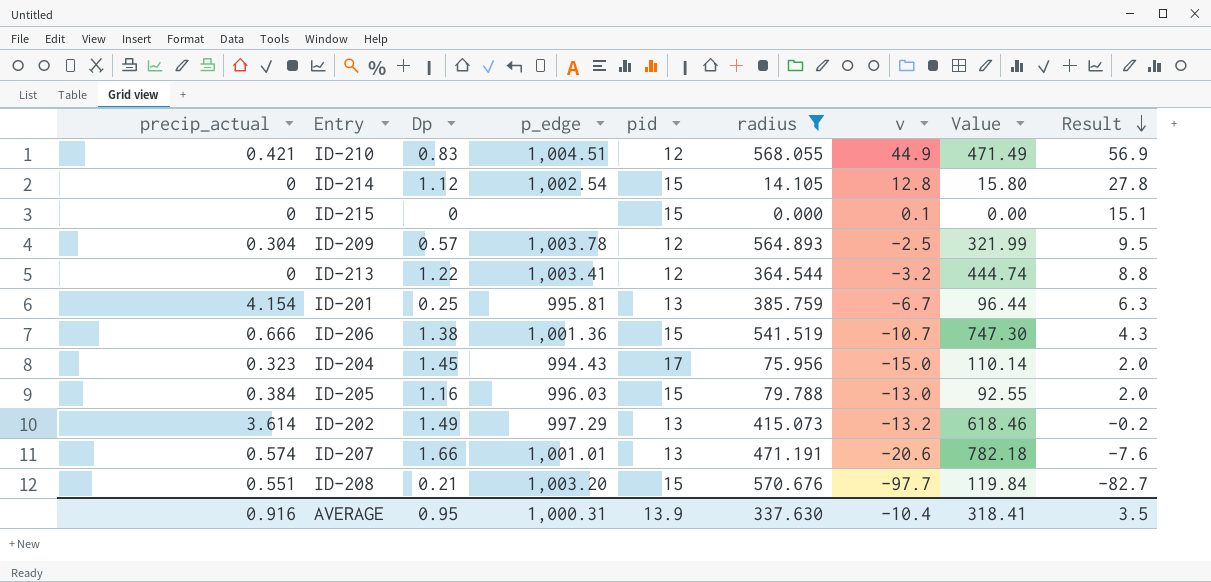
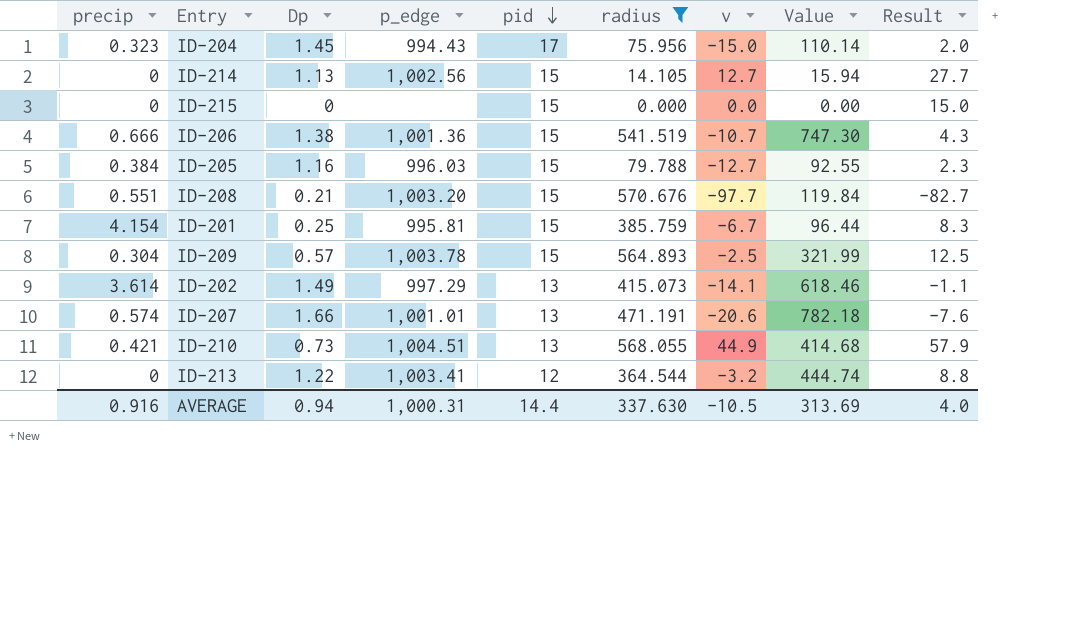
row order: Result descending -> pid descending
column name: precip_actual -> precip
ID-214 | Dp: 1.12 -> 1.13
ID-214 | p_edge: 1,002.54 -> 1,002.56
ID-214 | v: 12.8 -> 12.7
ID-214 | Value: 15.80 -> 15.94
ID-214 | Result: 27.8 -> 27.7
ID-215 | v: 0.1 -> 0.0
ID-215 | Result: 15.1 -> 15.0
ID-205 | v: -13.0 -> -12.7
ID-205 | Result: 2.0 -> 2.3
ID-201 | pid: 13 -> 15
ID-201 | Result: 6.3 -> 8.3
ID-209 | pid: 12 -> 15
ID-209 | Result: 9.5 -> 12.5
ID-202 | v: -13.2 -> -14.1
ID-202 | Result: -0.2 -> -1.1
ID-210 | Dp: 0.83 -> 0.73
ID-210 | pid: 12 -> 13
ID-210 | Value: 471.49 -> 414.68
ID-210 | Result: 56.9 -> 57.9
AVERAGE | Dp: 0.95 -> 0.94
AVERAGE | pid: 13.9 -> 14.4
AVERAGE | v: -10.4 -> -10.5
AVERAGE | Value: 318.41 -> 313.69
AVERAGE | Result: 3.5 -> 4.0

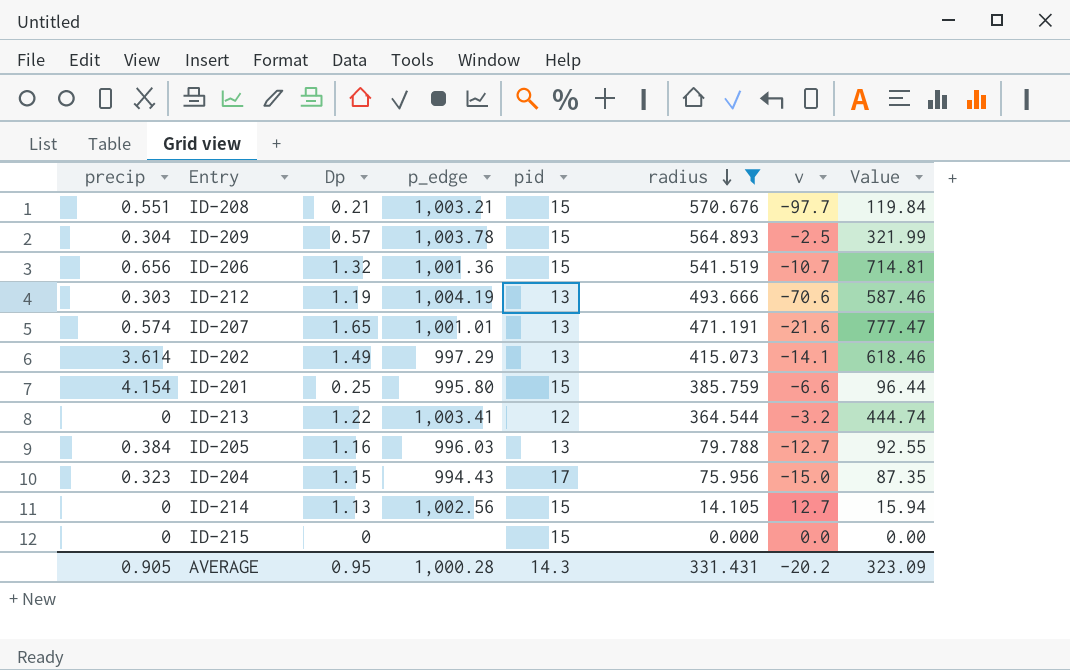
row order: pid descending -> radius descending
column Result | formula: [pid] + [v] -> none
row ID-210: 0.421 | 0.73 | 1,004.51 | 13 | 568.055 | 44.9 | 414.68 | 57.9 -> none
ID-208 | p_edge: 1,003.20 -> 1,003.21
ID-206 | precip: 0.666 -> 0.656
ID-206 | Dp: 1.38 -> 1.32
ID-206 | Value: 747.30 -> 714.81
row ID-212: none -> 0.303 | 1.19 | 1,004.19 | 13 | 493.666 | -70.6 | 587.46
ID-207 | Dp: 1.66 -> 1.65
ID-207 | v: -20.6 -> -21.6
ID-207 | Value: 782.18 -> 777.47
ID-201 | p_edge: 995.81 -> 995.80
ID-201 | v: -6.7 -> -6.6
ID-205 | pid: 15 -> 13
ID-204 | Dp: 1.45 -> 1.15
ID-204 | Value: 110.14 -> 87.35
AVERAGE | precip: 0.916 -> 0.905
AVERAGE | Dp: 0.94 -> 0.95
AVERAGE | p_edge: 1,000.31 -> 1,000.28
AVERAGE | pid: 14.4 -> 14.3
AVERAGE | radius: 337.630 -> 331.431
AVERAGE | v: -10.5 -> -20.2
AVERAGE | Value: 313.69 -> 323.09

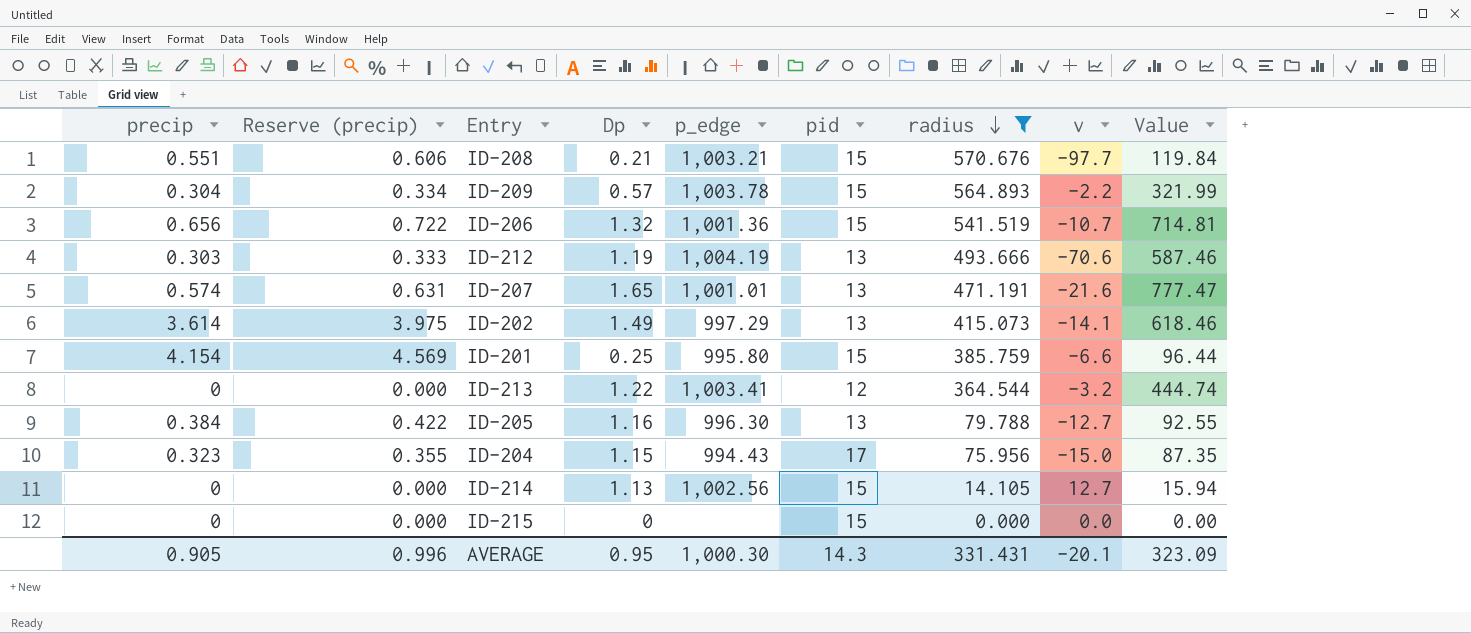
column Reserve (precip) | formula: none -> [precip] * 1.1
ID-209 | v: -2.5 -> -2.2
ID-205 | p_edge: 996.03 -> 996.30
AVERAGE | p_edge: 1,000.28 -> 1,000.30
AVERAGE | v: -20.2 -> -20.1

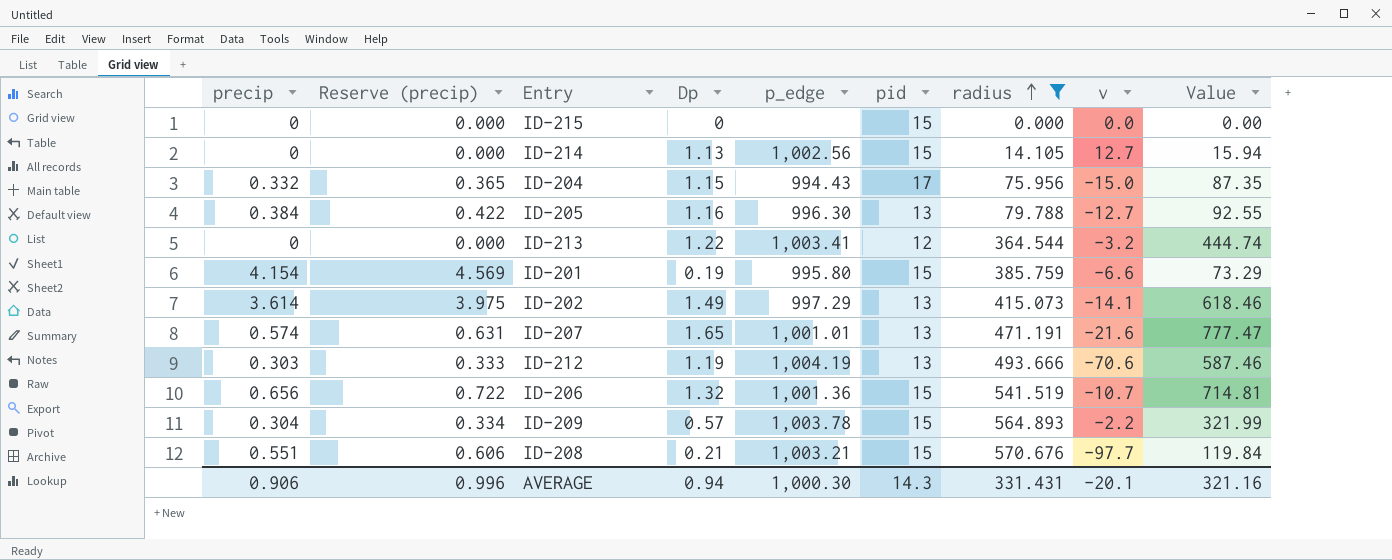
row order: radius descending -> radius ascending
ID-204 | precip: 0.323 -> 0.332
ID-204 | Reserve (precip): 0.355 -> 0.365
ID-201 | Dp: 0.25 -> 0.19
ID-201 | Value: 96.44 -> 73.29
AVERAGE | precip: 0.905 -> 0.906
AVERAGE | Dp: 0.95 -> 0.94
AVERAGE | Value: 323.09 -> 321.16

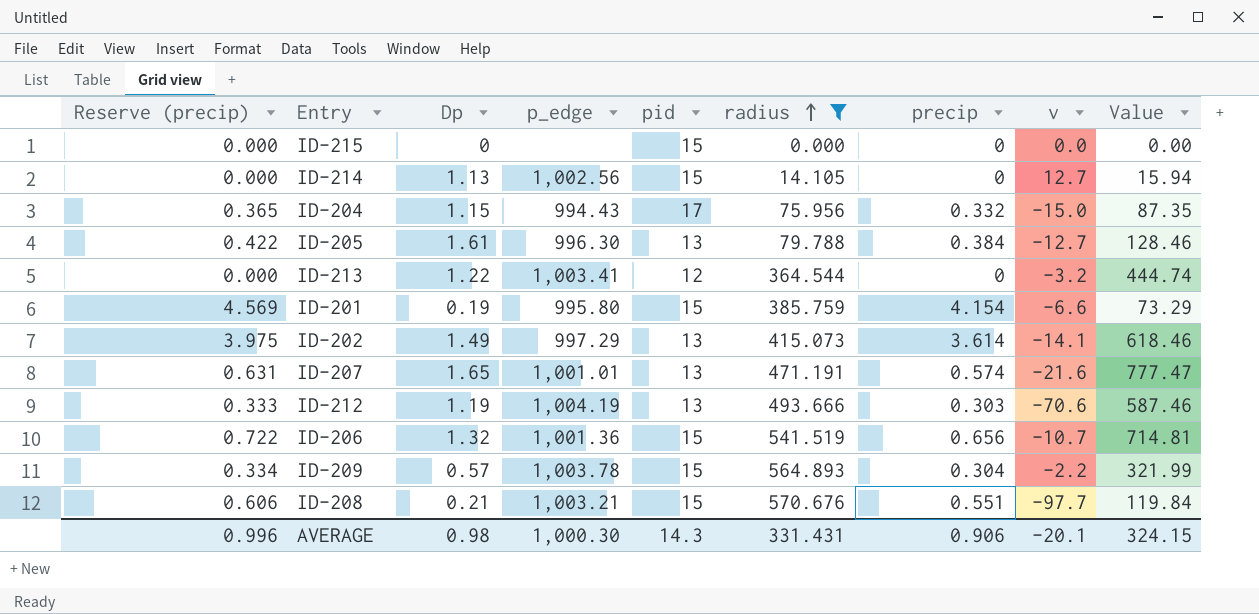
column precip | position: 1 -> 7
ID-205 | Dp: 1.16 -> 1.61
ID-205 | Value: 92.55 -> 128.46
AVERAGE | Dp: 0.94 -> 0.98
AVERAGE | Value: 321.16 -> 324.15

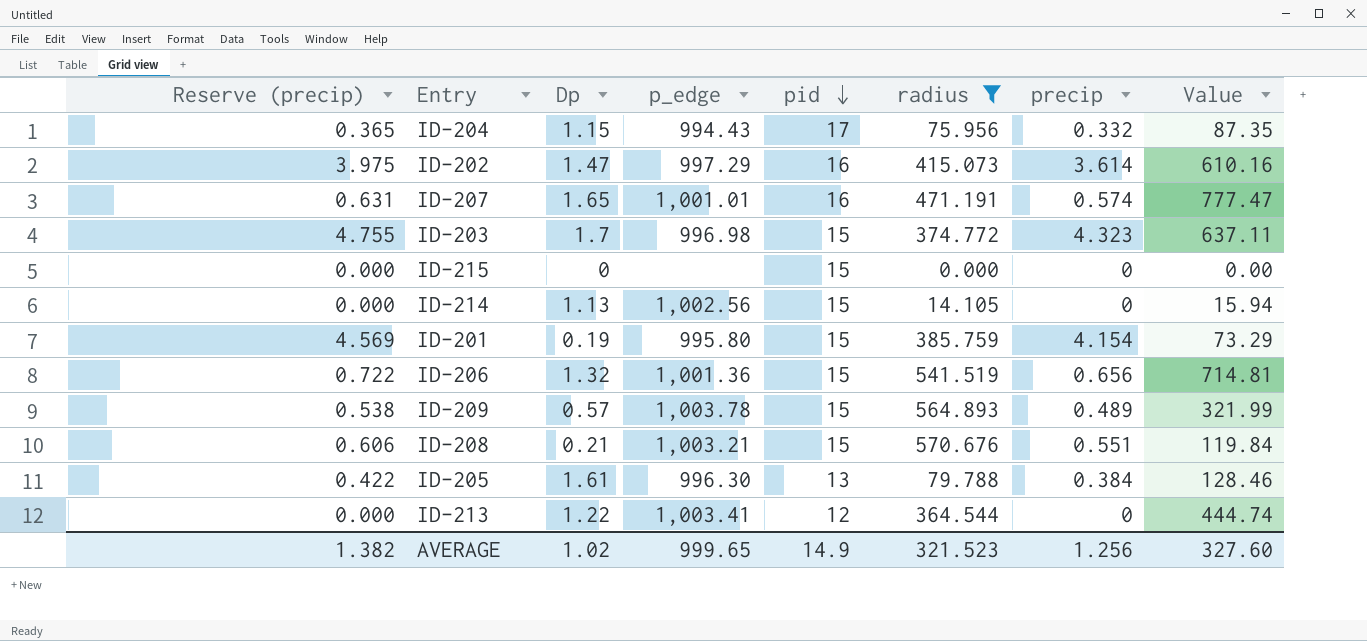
row order: radius ascending -> pid descending
column v | position: 8 -> none
row ID-212: 0.333 | 1.19 | 1,004.19 | 13 | 493.666 | 0.303 | -70.6 | 587.46 -> none
ID-202 | Dp: 1.49 -> 1.47
ID-202 | pid: 13 -> 16
ID-202 | Value: 618.46 -> 610.16
ID-207 | pid: 13 -> 16
row ID-203: none -> 4.755 | 1.7 | 996.98 | 15 | 374.772 | 4.323 | 637.11
ID-209 | Reserve (precip): 0.334 -> 0.538
ID-209 | precip: 0.304 -> 0.489
AVERAGE | Reserve (precip): 0.996 -> 1.382
AVERAGE | Dp: 0.98 -> 1.02
AVERAGE | p_edge: 1,000.30 -> 999.65
AVERAGE | pid: 14.3 -> 14.9
AVERAGE | radius: 331.431 -> 321.523
AVERAGE | precip: 0.906 -> 1.256
AVERAGE | Value: 324.15 -> 327.60

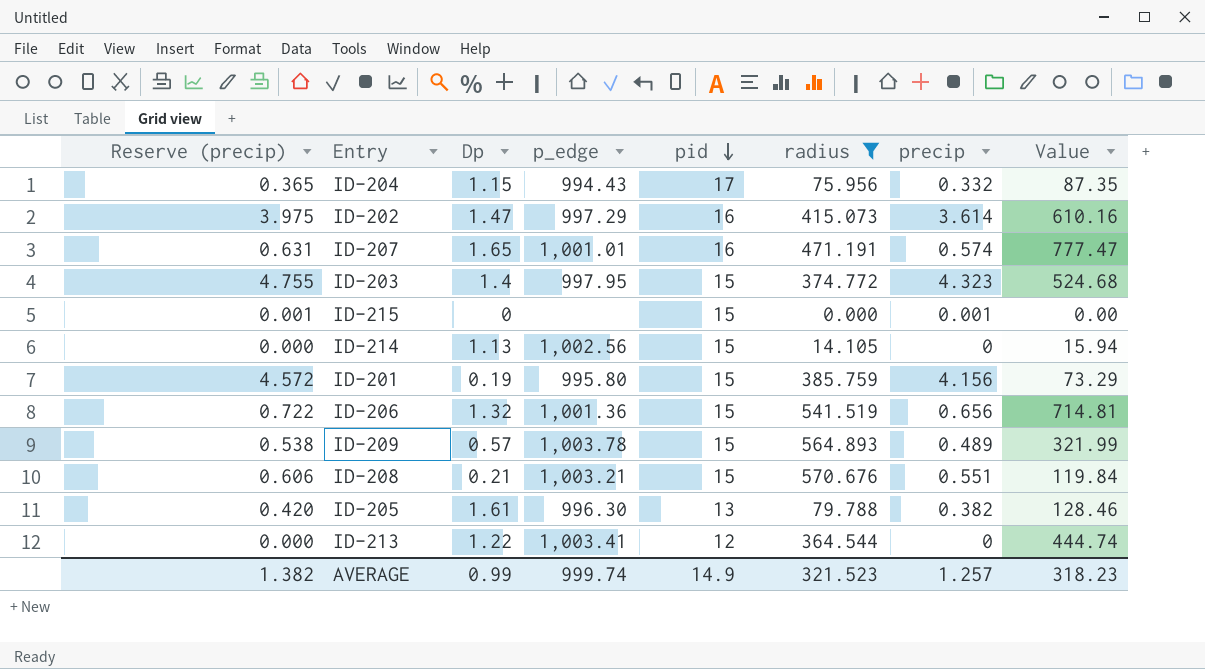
ID-203 | Dp: 1.7 -> 1.4
ID-203 | p_edge: 996.98 -> 997.95
ID-203 | Value: 637.11 -> 524.68
ID-215 | Reserve (precip): 0.000 -> 0.001
ID-215 | precip: 0 -> 0.001
ID-201 | Reserve (precip): 4.569 -> 4.572
ID-201 | precip: 4.154 -> 4.156
ID-205 | Reserve (precip): 0.422 -> 0.420
ID-205 | precip: 0.384 -> 0.382
AVERAGE | Dp: 1.02 -> 0.99
AVERAGE | p_edge: 999.65 -> 999.74
AVERAGE | precip: 1.256 -> 1.257
AVERAGE | Value: 327.60 -> 318.23

